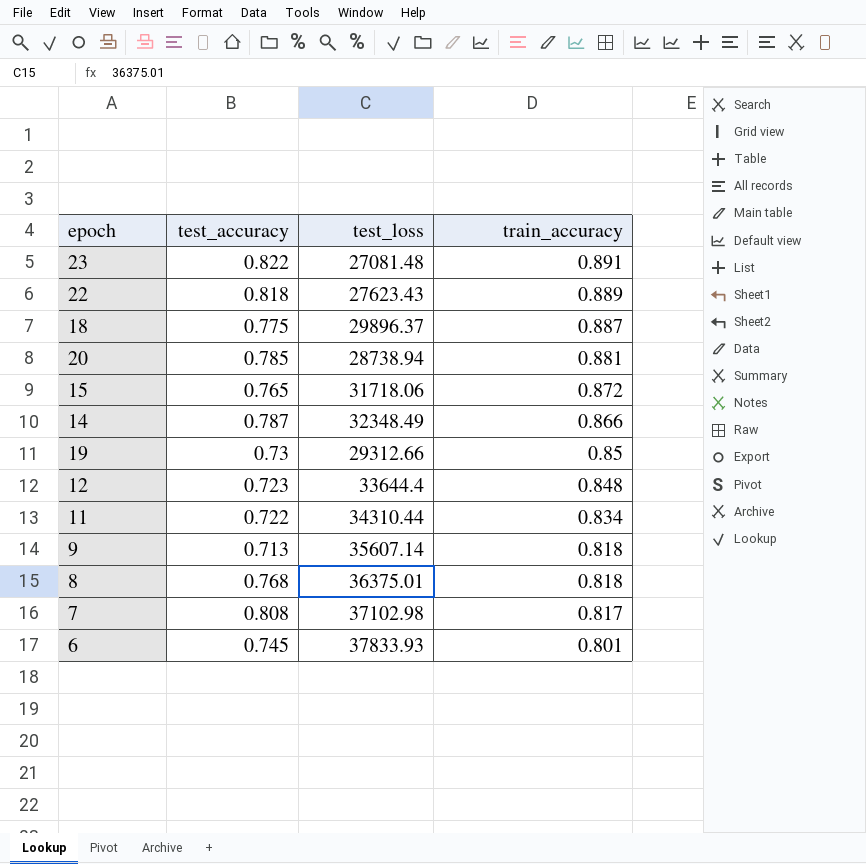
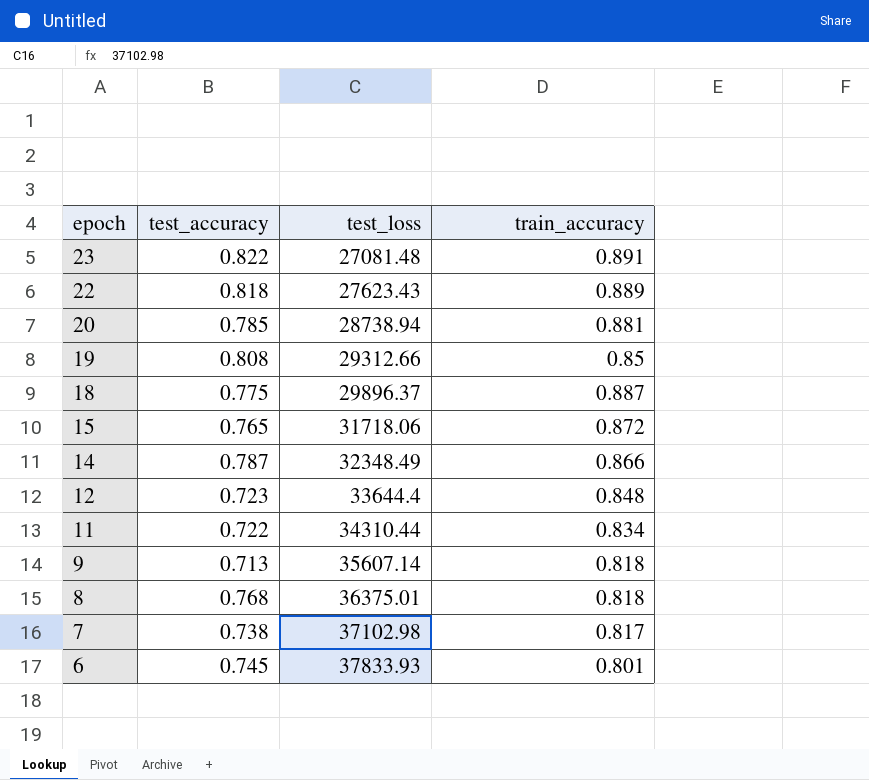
row order: train_accuracy descending -> epoch descending
19 | test_accuracy: 0.73 -> 0.808
7 | test_accuracy: 0.808 -> 0.738

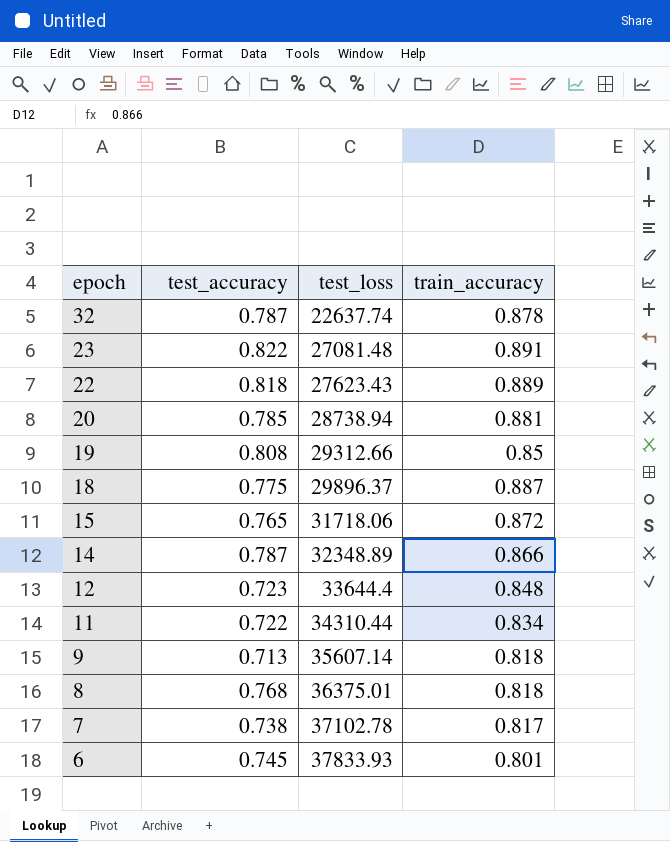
row 32: none -> 0.787 | 22637.74 | 0.878
14 | test_loss: 32348.49 -> 32348.89
7 | test_loss: 37102.98 -> 37102.78

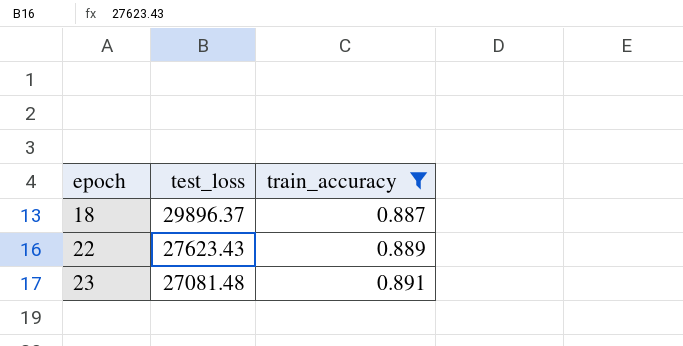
filter: none -> train_accuracy >= 0.887
row order: epoch descending -> epoch ascending
column test_accuracy | position: 2 -> none

